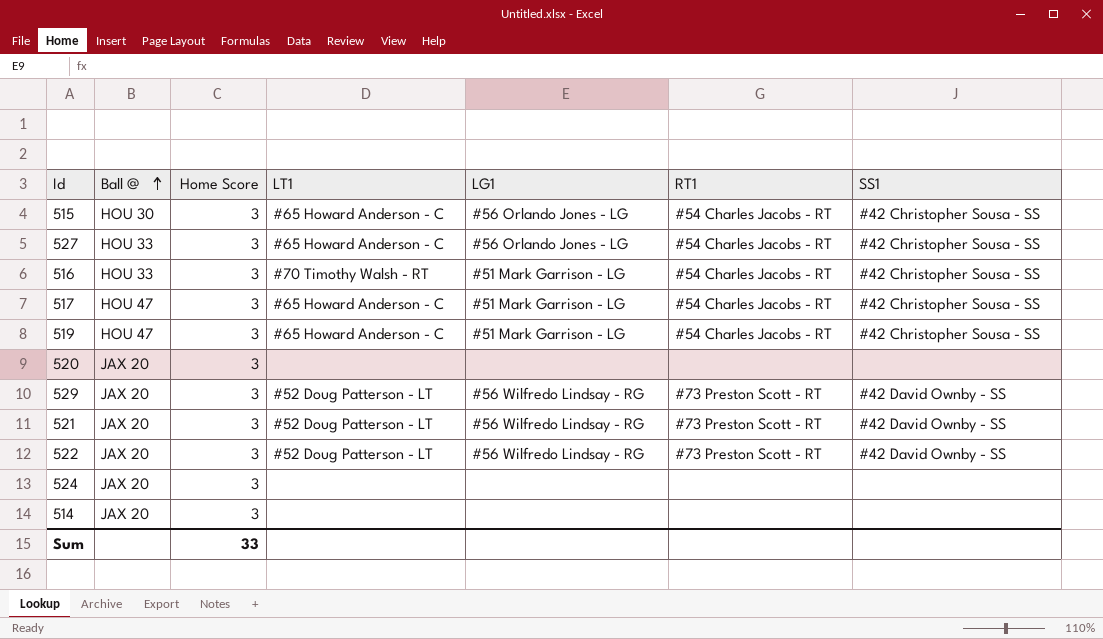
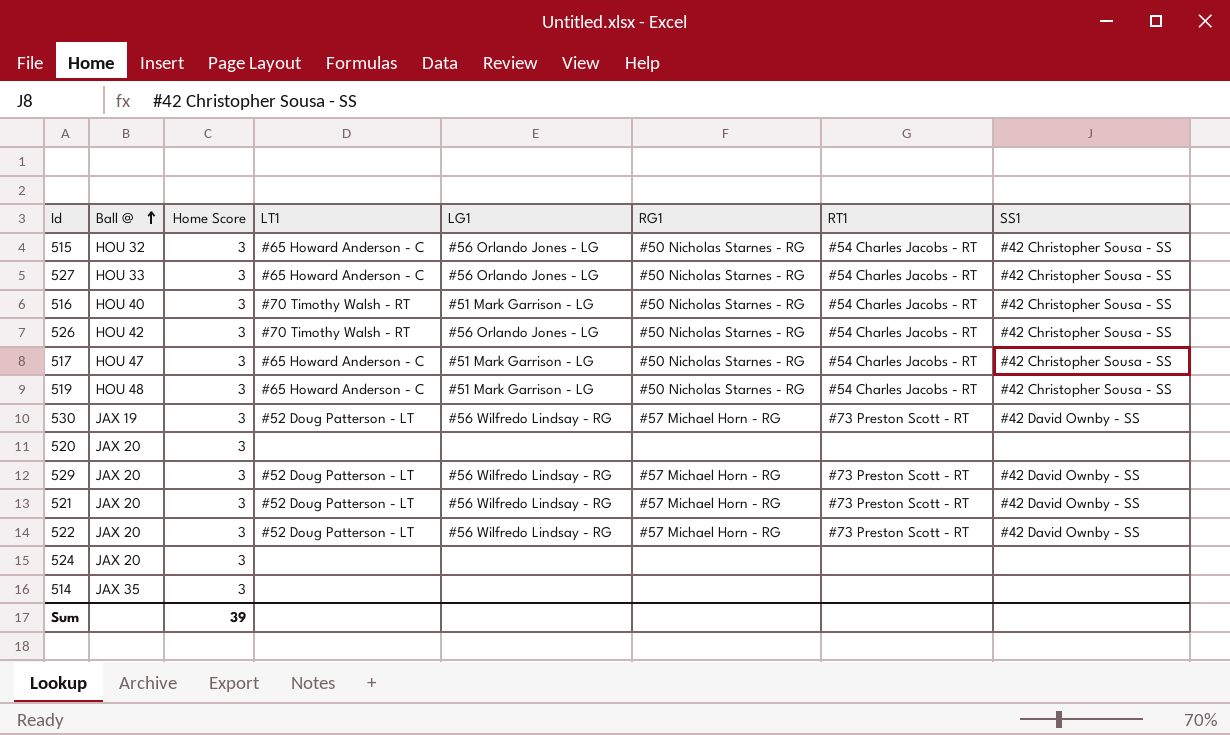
column RG1 | position: none -> 6
515 | Ball @: HOU 30 -> HOU 32
516 | Ball @: HOU 33 -> HOU 40
row 526: none -> HOU 42 | 3 | #70 Timothy Walsh - RT | #56 Orlando Jones - LG | #50 Nicholas Starnes - RG | #54 Charles Jacobs - RT | #42 Christopher Sousa - SS
519 | Ball @: HOU 47 -> HOU 48
row 530: none -> JAX 19 | 3 | #52 Doug Patterson - LT | #56 Wilfredo Lindsay - RG | #57 Michael Horn - RG | #73 Preston Scott - RT | #42 David Ownby - SS
514 | Ball @: JAX 20 -> JAX 35
Sum | Home Score: 33 -> 39

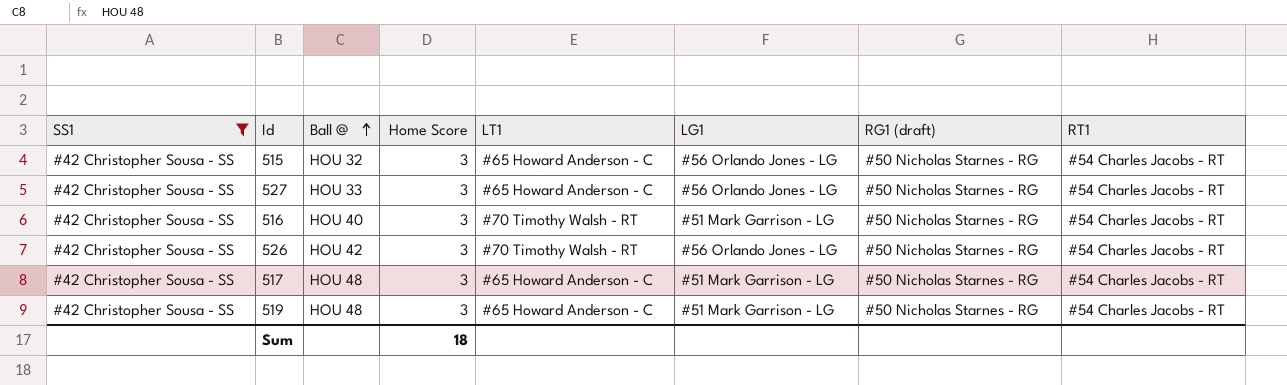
filter: none -> SS1 = #42 Christopher Sousa - SS
column SS1 | position: 8 -> 1
column name: RG1 -> RG1 (draft)
517 | Ball @: HOU 47 -> HOU 48
Sum | Home Score: 39 -> 18

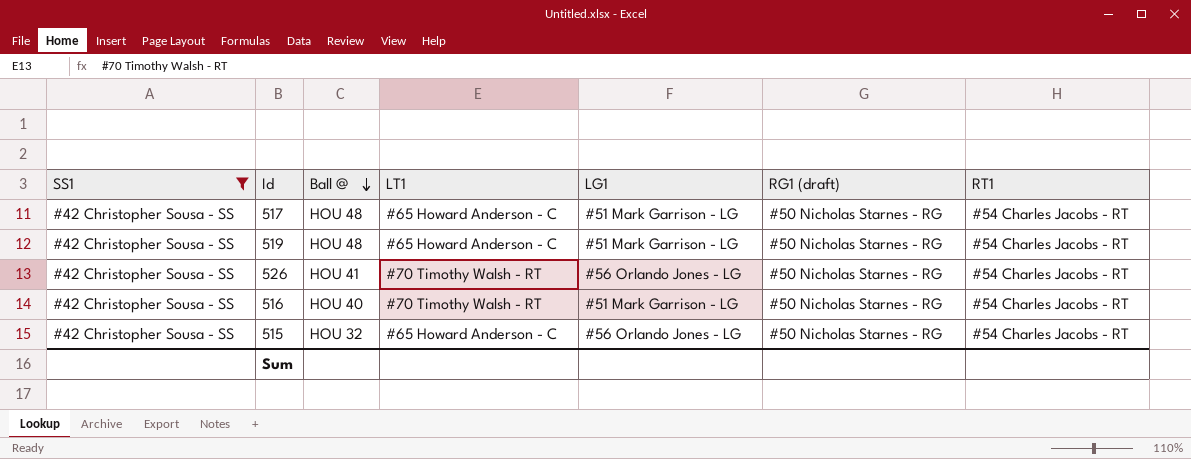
row order: Ball @ ascending -> Ball @ descending
column Home Score | position: 4 -> none
row 527: #42 Christopher Sousa - SS | HOU 33 | 3 | #65 Howard Anderson - C | #56 Orlando Jones - LG | #50 Nicholas Starnes - RG | #54 Charles Jacobs - RT -> none
526 | Ball @: HOU 42 -> HOU 41

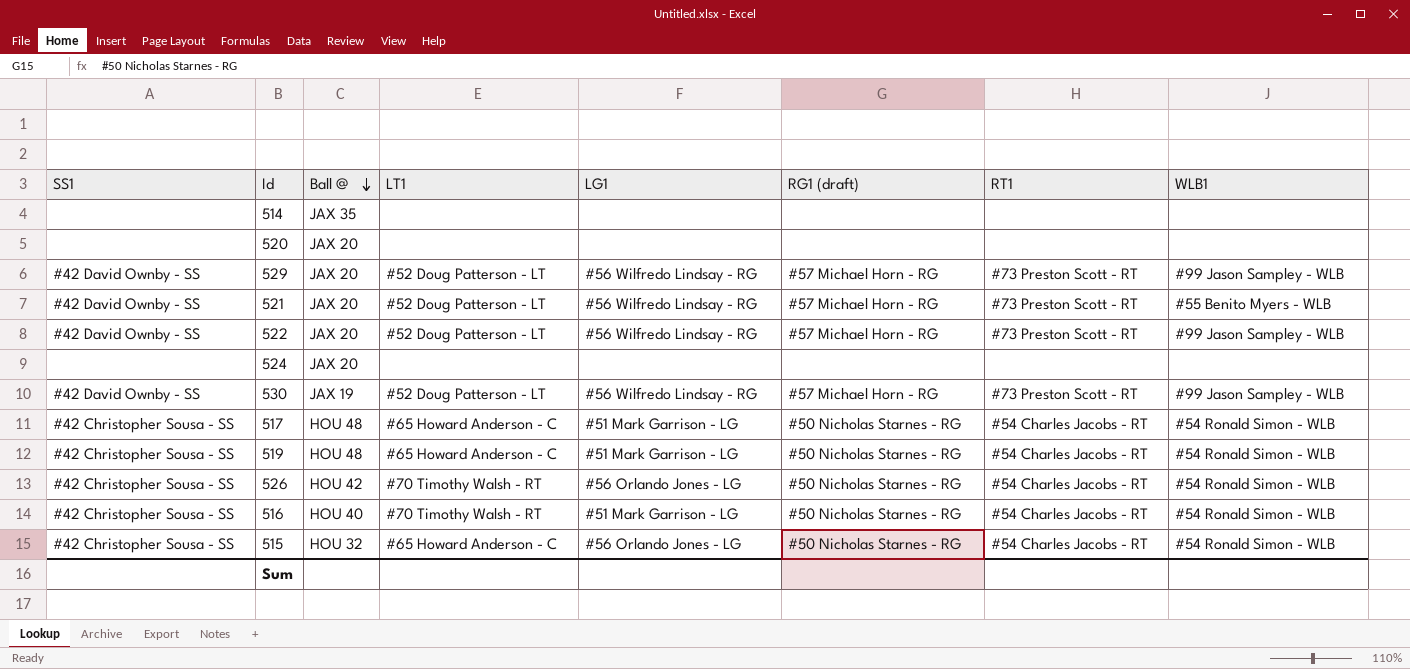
filter: SS1 = #42 Christopher Sousa - SS -> none
column WLB1 | position: none -> 8
526 | Ball @: HOU 41 -> HOU 42

